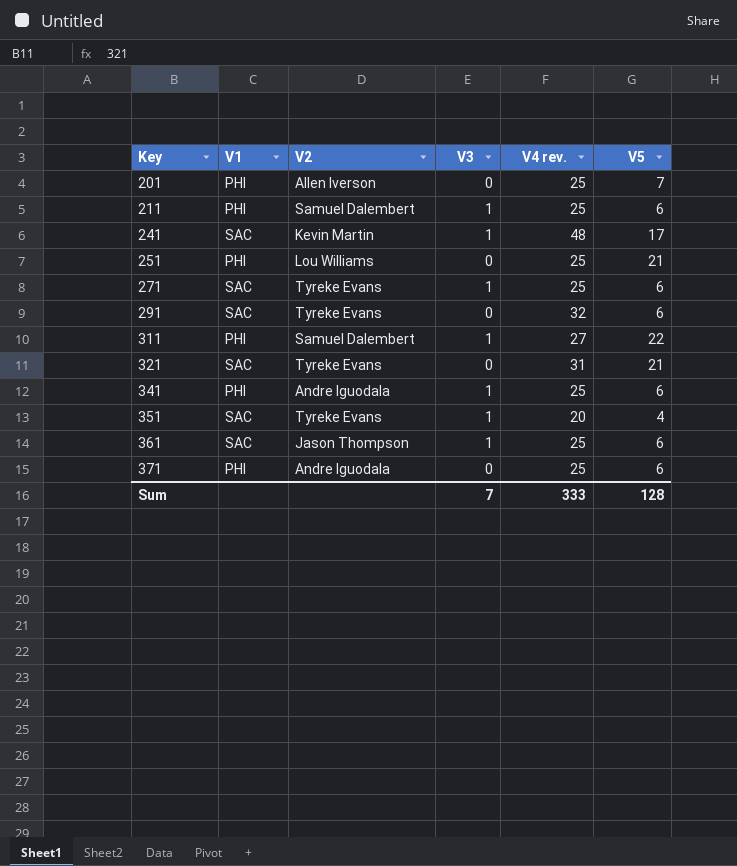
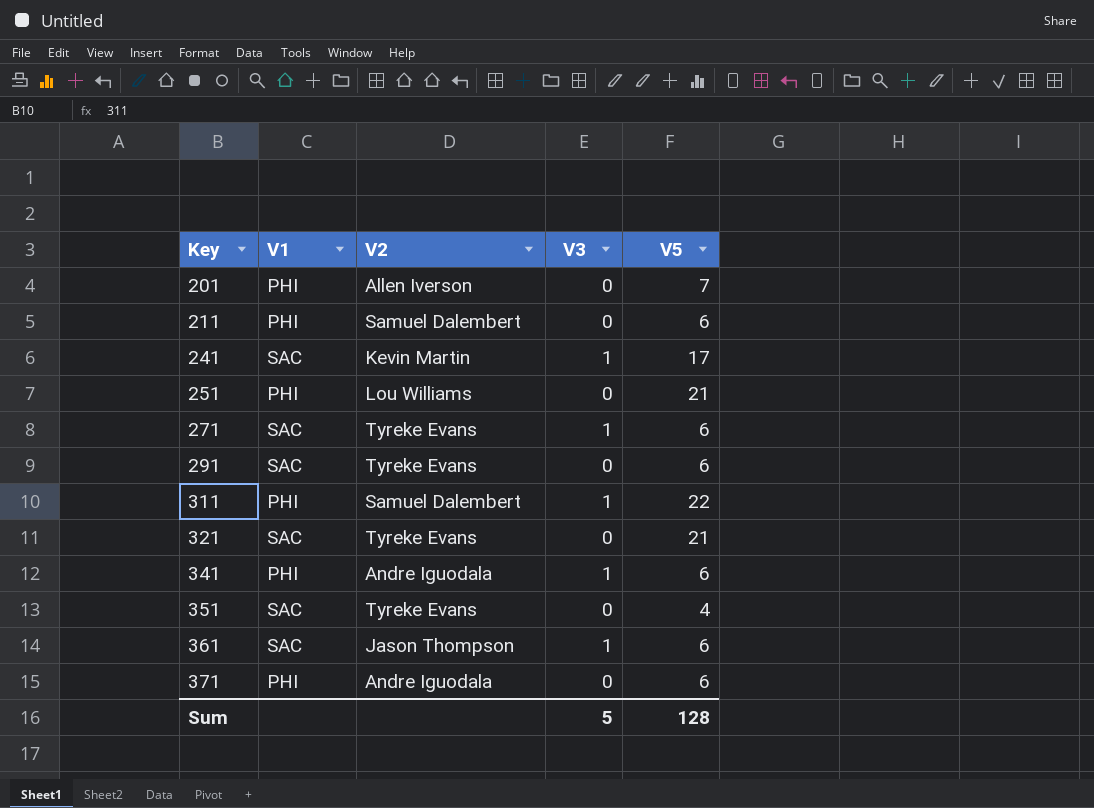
column V4 rev. | position: 5 -> none
211 | V3: 1 -> 0
351 | V3: 1 -> 0
Sum | V3: 7 -> 5

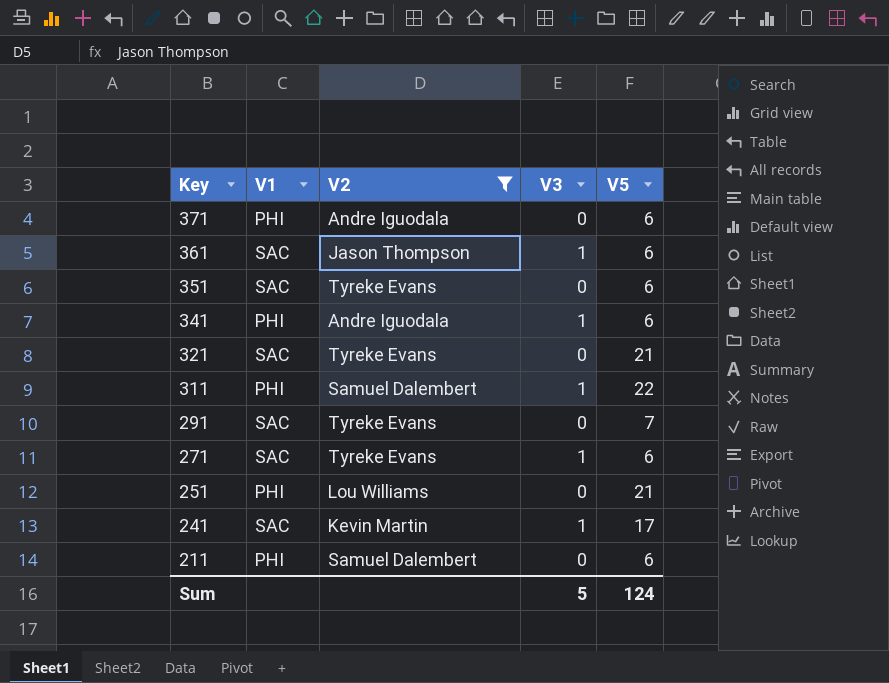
filter: none -> V2 != Allen Iverson
row order: Key ascending -> Key descending
351 | V5: 4 -> 6
291 | V5: 6 -> 7
Sum | V5: 128 -> 124

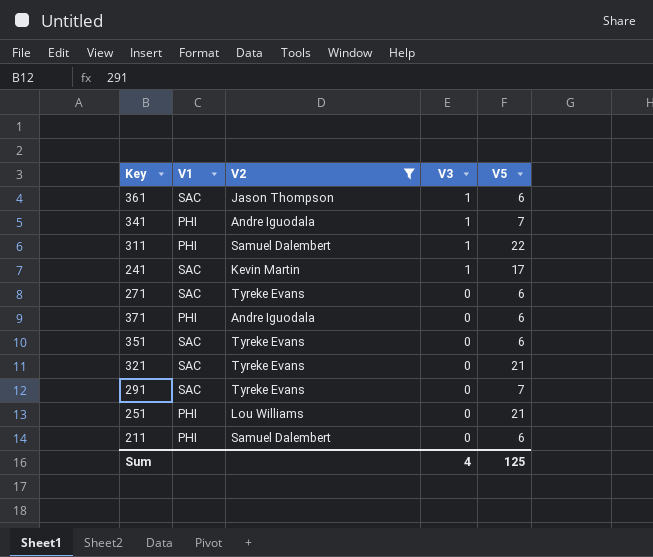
row order: Key descending -> V3 descending
341 | V5: 6 -> 7
271 | V3: 1 -> 0
Sum | V3: 5 -> 4
Sum | V5: 124 -> 125

